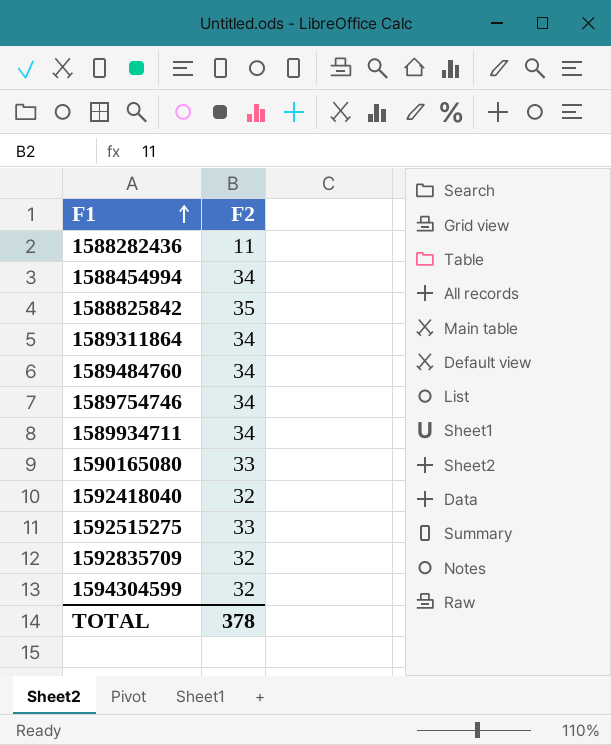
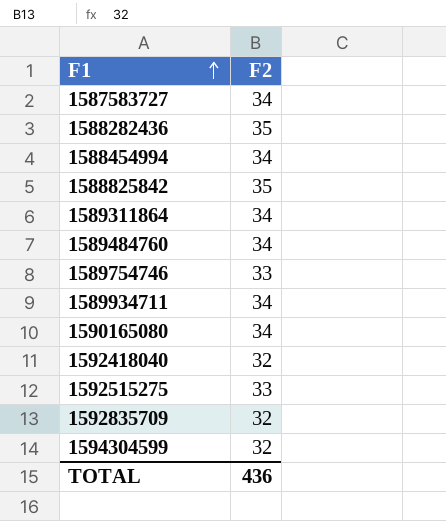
row 1587583727: none -> 34
1588282436 | F2: 11 -> 35
1589754746 | F2: 34 -> 33
1590165080 | F2: 33 -> 34
TOTAL | F2: 378 -> 436

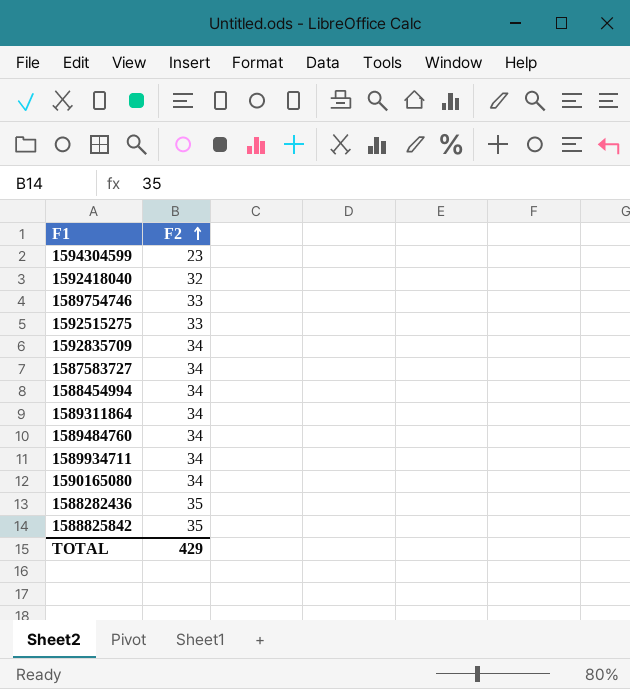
row order: F1 ascending -> F2 ascending
1594304599 | F2: 32 -> 23
1592835709 | F2: 32 -> 34
TOTAL | F2: 436 -> 429

